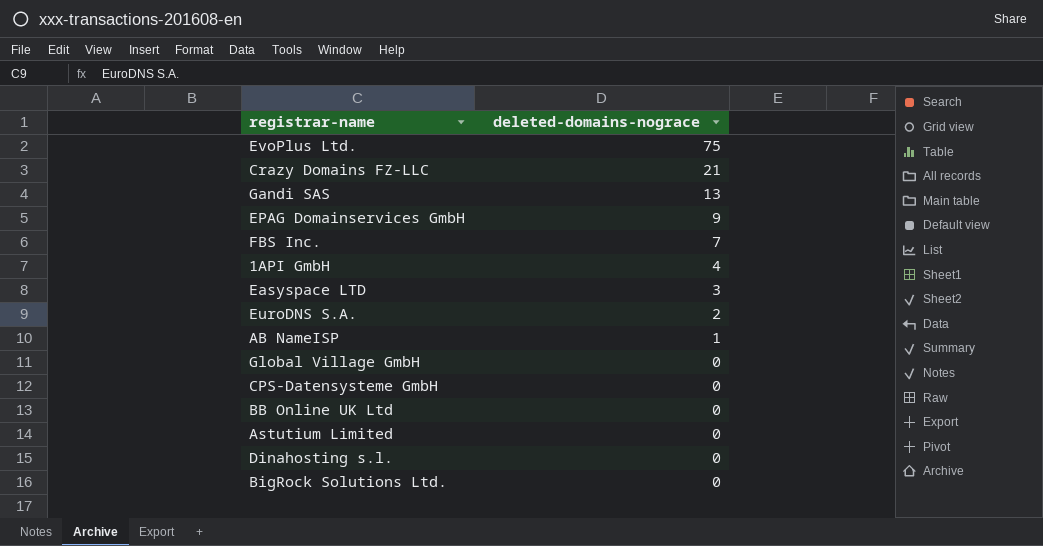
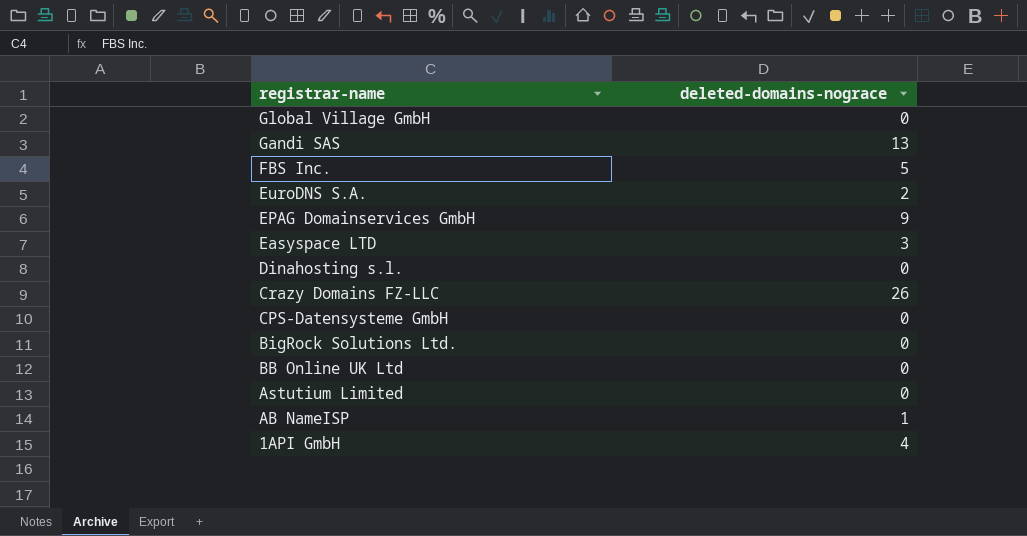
row order: deleted-domains-nograce descending -> registrar-name descending
row EvoPlus Ltd.: 75 -> none
FBS Inc. | deleted-domains-nograce: 7 -> 5
Crazy Domains FZ-LLC | deleted-domains-nograce: 21 -> 26

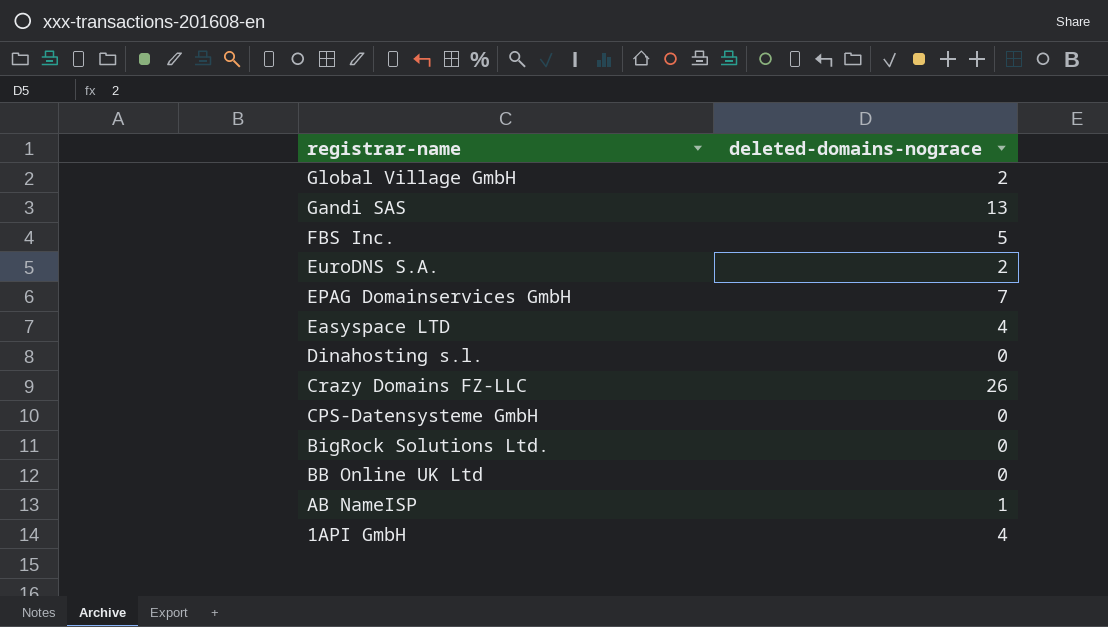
row Astutium Limited: 0 -> none
Global Village GmbH | deleted-domains-nograce: 0 -> 2
EPAG Domainservices GmbH | deleted-domains-nograce: 9 -> 7
Easyspace LTD | deleted-domains-nograce: 3 -> 4

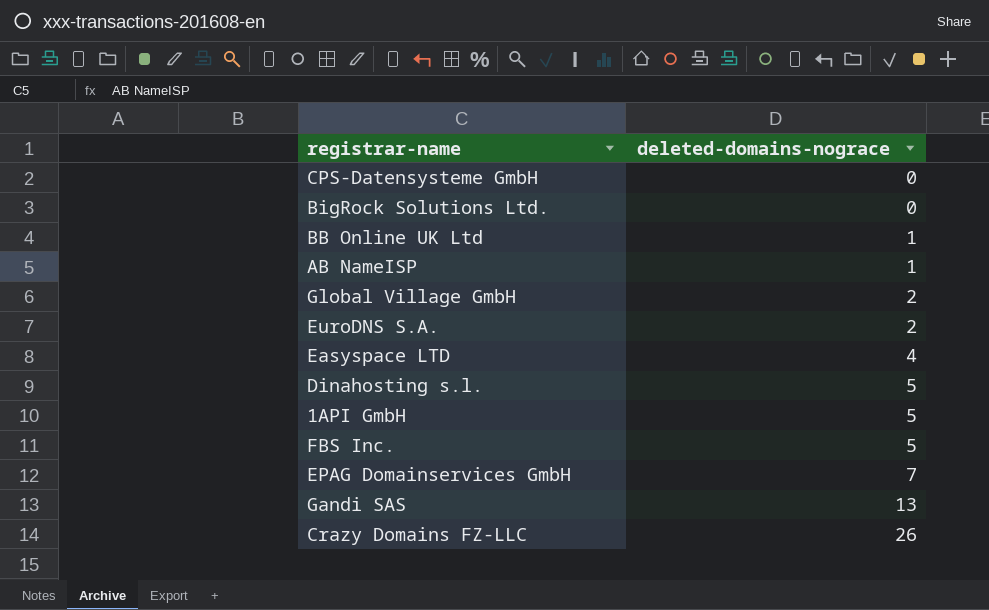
row order: registrar-name descending -> deleted-domains-nograce ascending
BB Online UK Ltd | deleted-domains-nograce: 0 -> 1
Dinahosting s.l. | deleted-domains-nograce: 0 -> 5
1API GmbH | deleted-domains-nograce: 4 -> 5

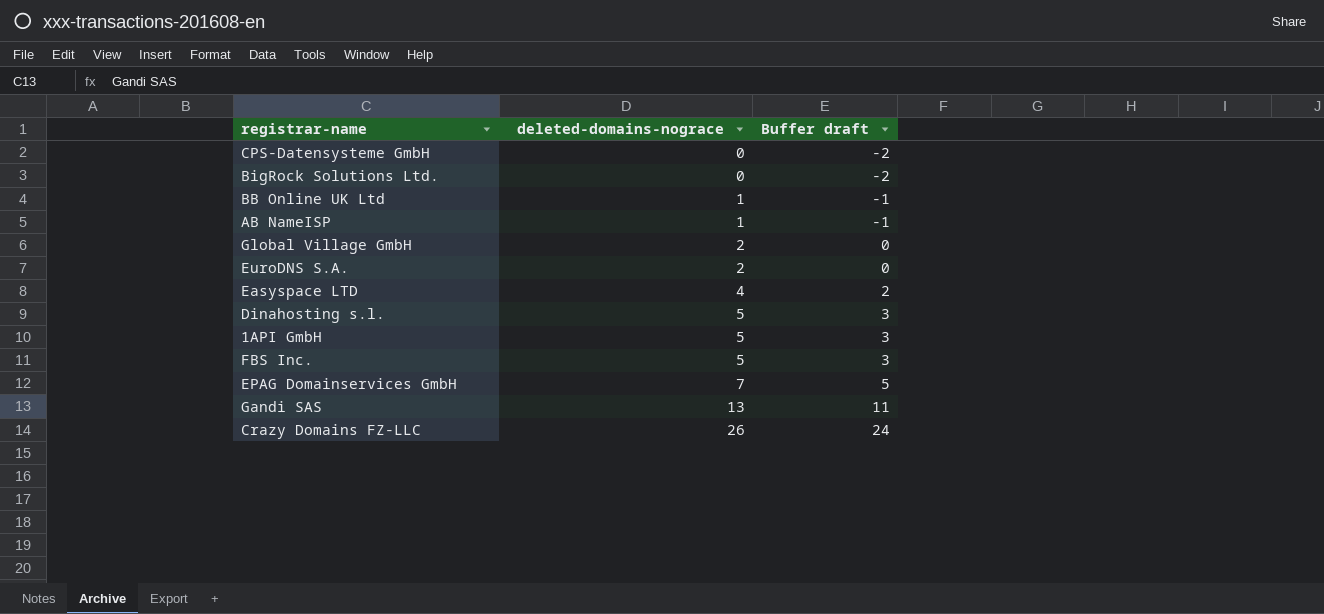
column Buffer draft | formula: none -> [deleted-domains-nograce] - 2

